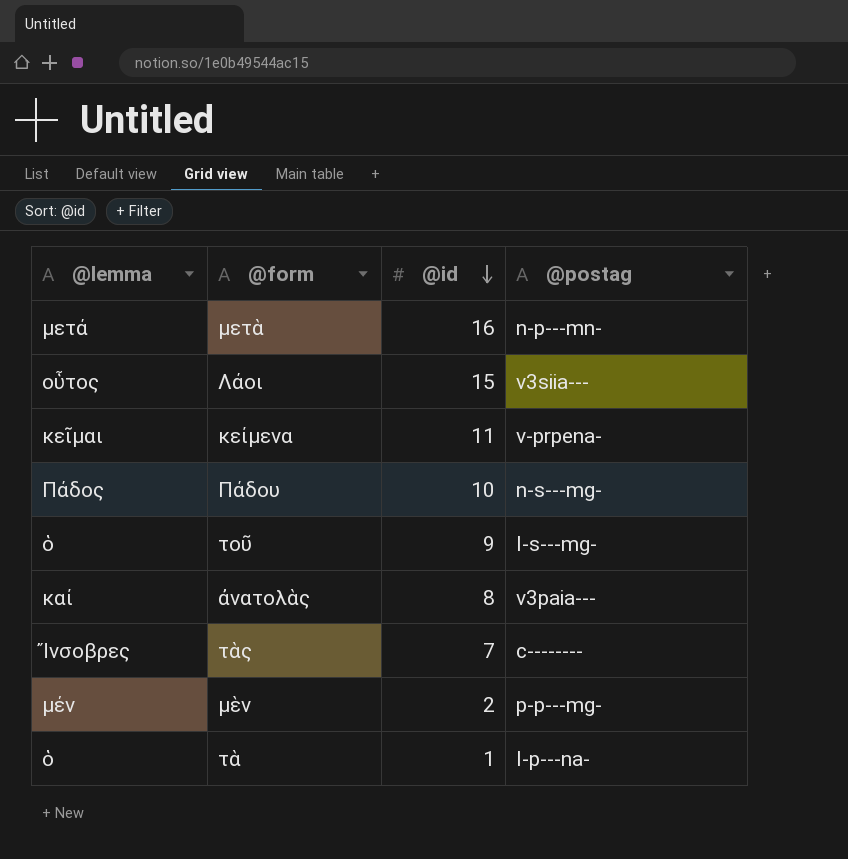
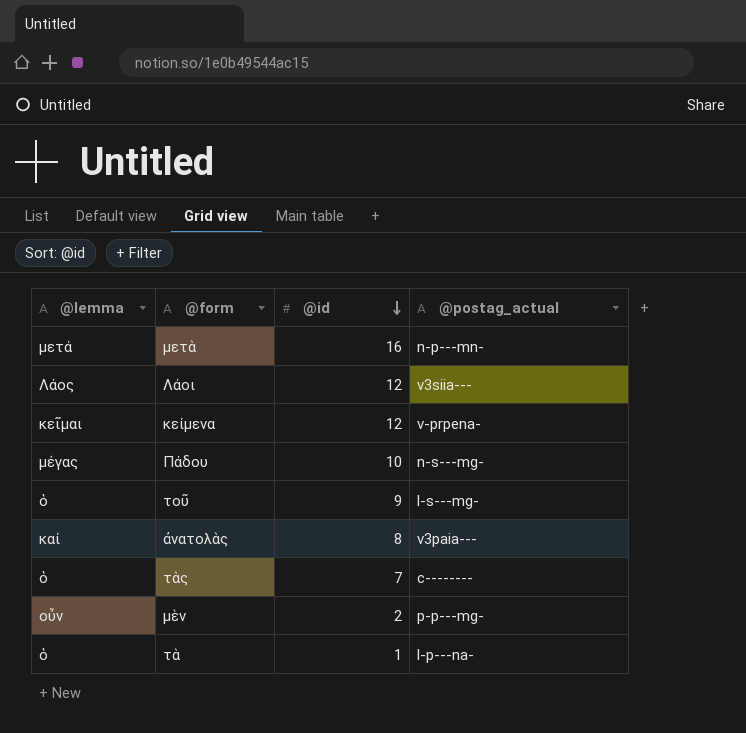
column name: @postag -> @postag_actual
Λάοι | @lemma: οὗτος -> Λάος
Λάοι | @id: 15 -> 12
κείμενα | @id: 11 -> 12
Πάδου | @lemma: Πάδος -> μέγας
τὰς | @lemma: Ἴνσοβρες -> ὁ
μὲν | @lemma: μέν -> οὖν

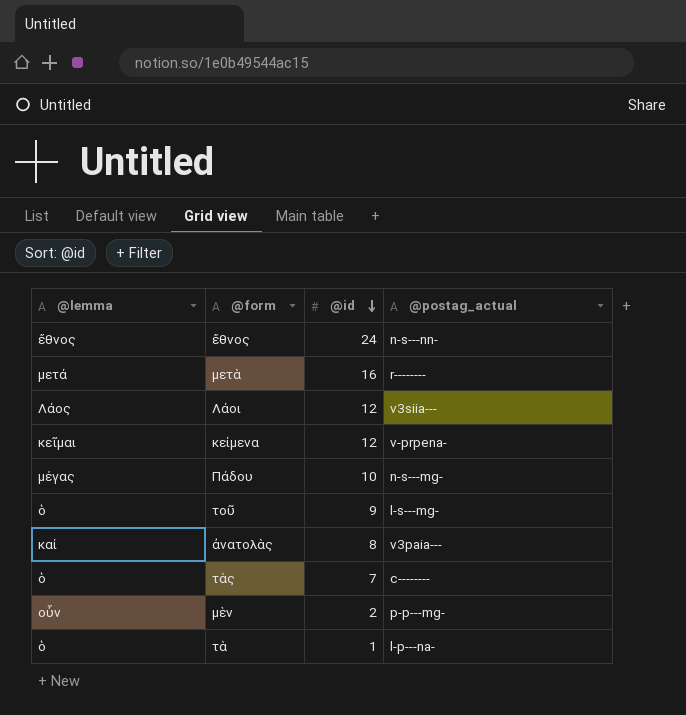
row ἔθνος: none -> ἔθνος | 24 | n-s---nn-
μετὰ | @postag_actual: n-p---mn- -> r--------

